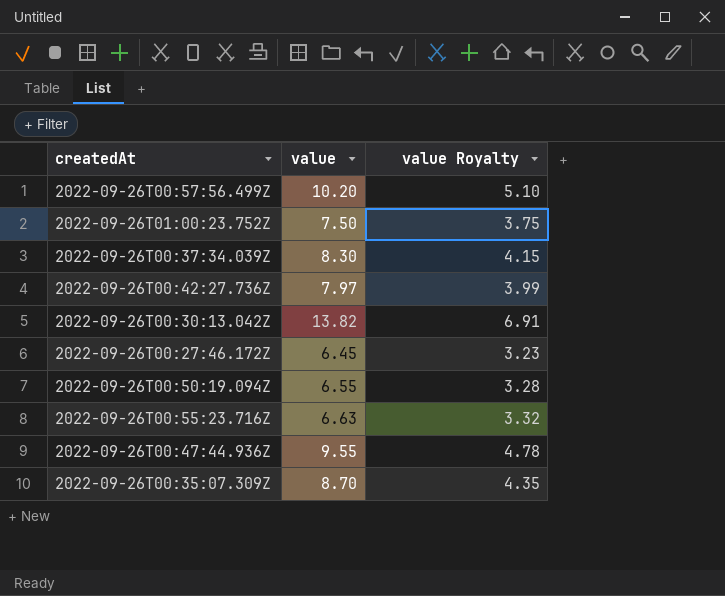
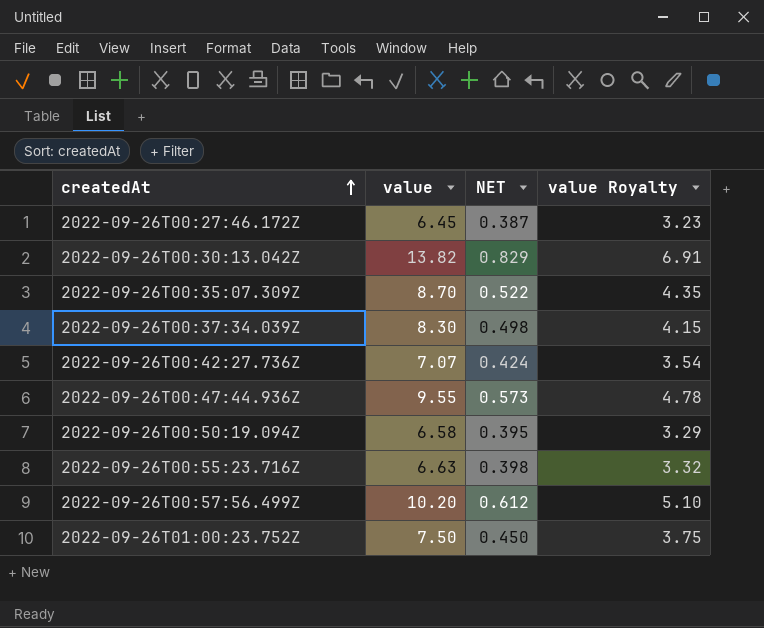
row order: none -> createdAt ascending
column NET | formula: none -> [value] * 0.06
2022-09-26T00:42:27.736Z | value: 7.97 -> 7.07
2022-09-26T00:42:27.736Z | value Royalty: 3.99 -> 3.54
2022-09-26T00:50:19.094Z | value: 6.55 -> 6.58
2022-09-26T00:50:19.094Z | value Royalty: 3.28 -> 3.29

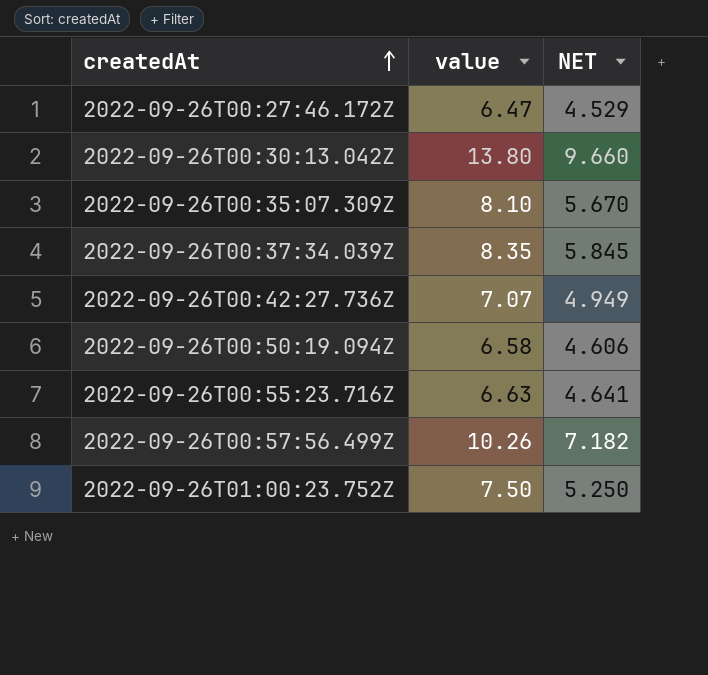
column value Royalty | formula: [value] * 0.5 -> none
column NET | formula: [value] * 0.06 -> [value] * 0.7
row 2022-09-26T00:47:44.936Z: 9.55 | 0.573 | 4.78 -> none
2022-09-26T00:27:46.172Z | value: 6.45 -> 6.47
2022-09-26T00:30:13.042Z | value: 13.82 -> 13.80
2022-09-26T00:35:07.309Z | value: 8.70 -> 8.10
2022-09-26T00:37:34.039Z | value: 8.30 -> 8.35
2022-09-26T00:57:56.499Z | value: 10.20 -> 10.26

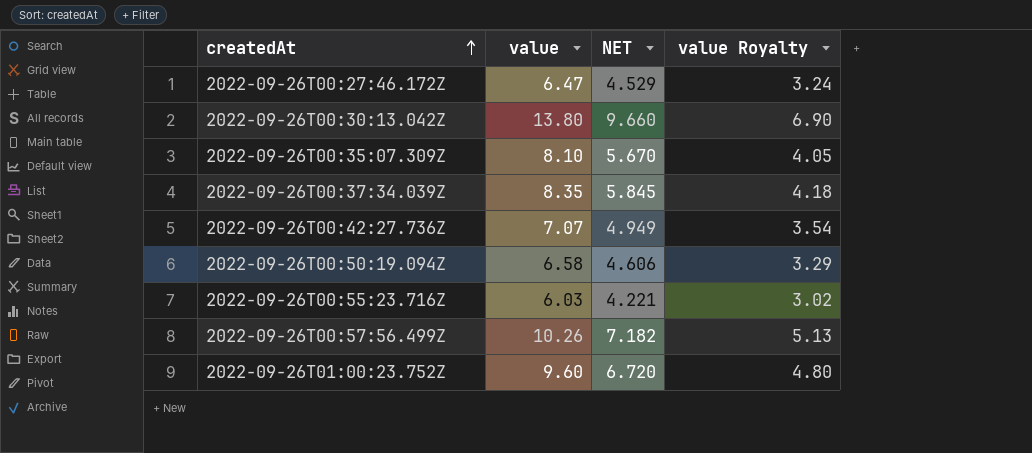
column value Royalty | formula: none -> [value] * 0.5
2022-09-26T00:55:23.716Z | value: 6.63 -> 6.03
2022-09-26T00:55:23.716Z | NET: 4.641 -> 4.221
2022-09-26T01:00:23.752Z | value: 7.50 -> 9.60
2022-09-26T01:00:23.752Z | NET: 5.250 -> 6.720

